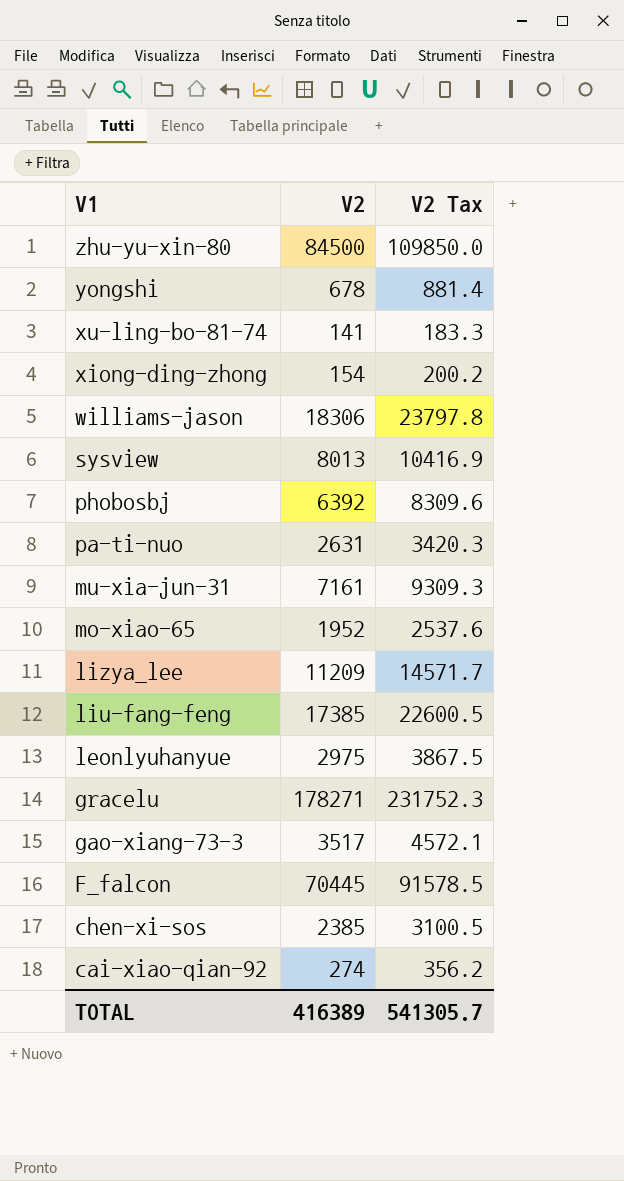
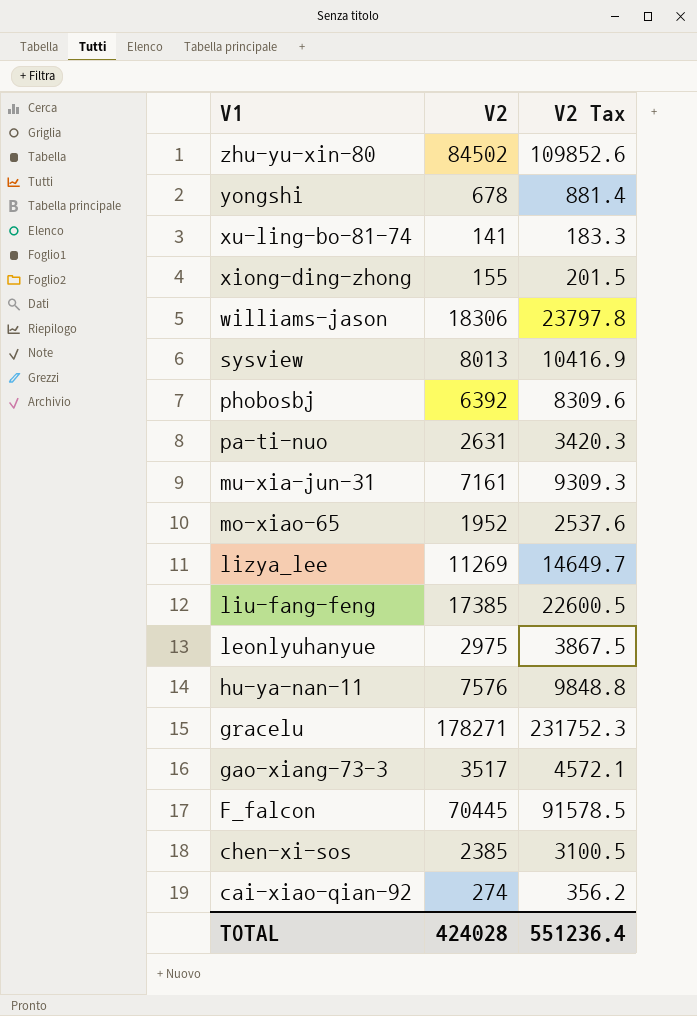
zhu-yu-xin-80 | V2: 84500 -> 84502
zhu-yu-xin-80 | V2 Tax: 109850.0 -> 109852.6
xiong-ding-zhong | V2: 154 -> 155
xiong-ding-zhong | V2 Tax: 200.2 -> 201.5
lizya_lee | V2: 11209 -> 11269
lizya_lee | V2 Tax: 14571.7 -> 14649.7
row hu-ya-nan-11: none -> 7576 | 9848.8
TOTAL | V2: 416389 -> 424028
TOTAL | V2 Tax: 541305.7 -> 551236.4

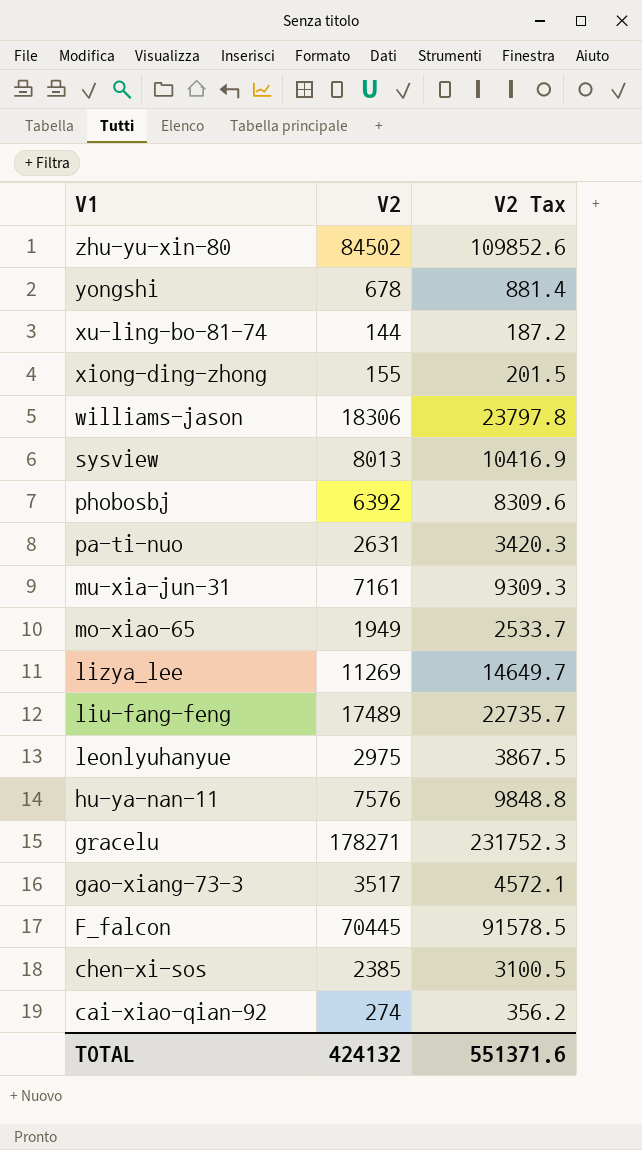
xu-ling-bo-81-74 | V2: 141 -> 144
xu-ling-bo-81-74 | V2 Tax: 183.3 -> 187.2
mo-xiao-65 | V2: 1952 -> 1949
mo-xiao-65 | V2 Tax: 2537.6 -> 2533.7
liu-fang-feng | V2: 17385 -> 17489
liu-fang-feng | V2 Tax: 22600.5 -> 22735.7
TOTAL | V2: 424028 -> 424132
TOTAL | V2 Tax: 551236.4 -> 551371.6

